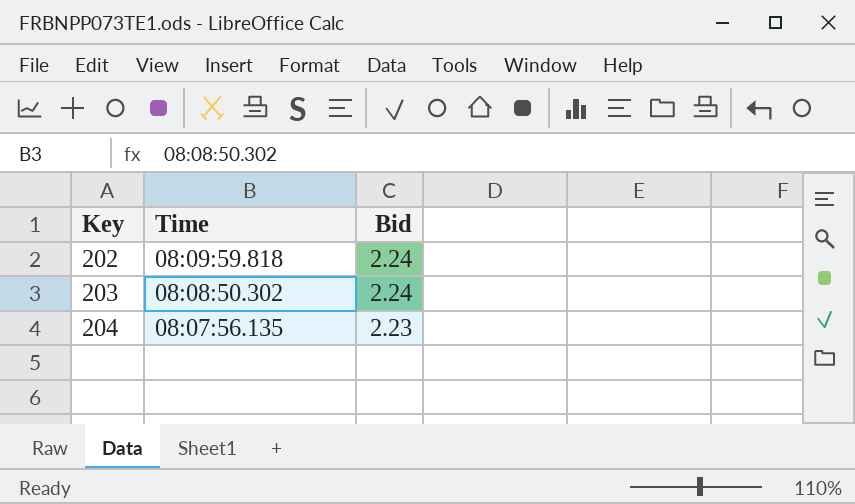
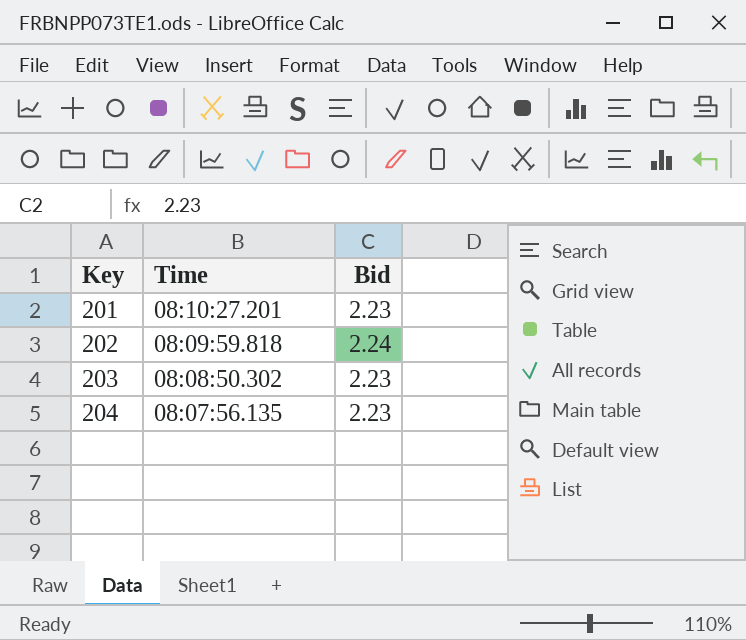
row 201: none -> 08:10:27.201 | 2.23
203 | Bid: 2.24 -> 2.23

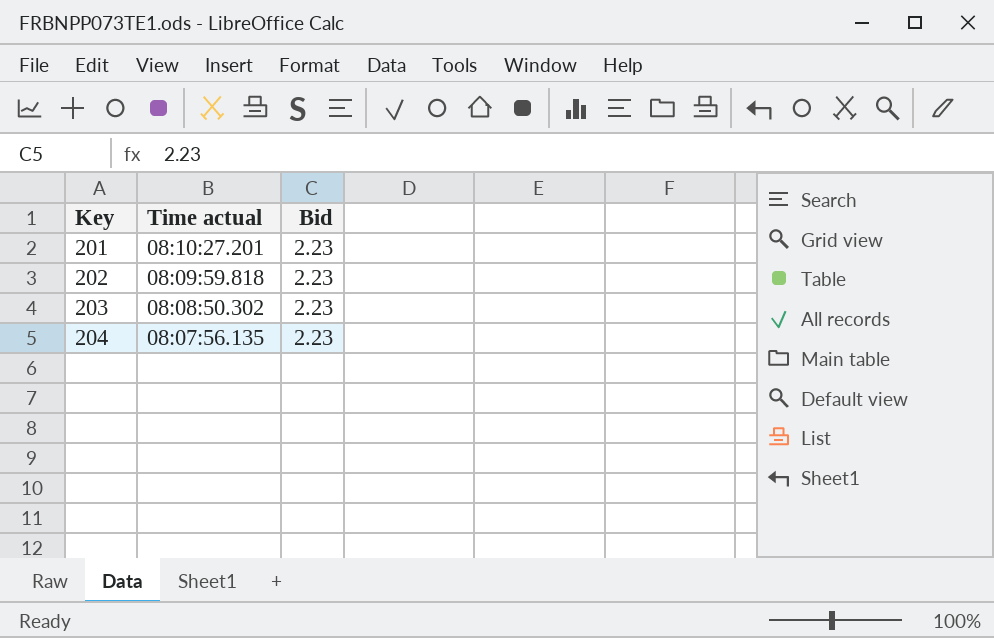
column name: Time -> Time actual
202 | Bid: 2.24 -> 2.23

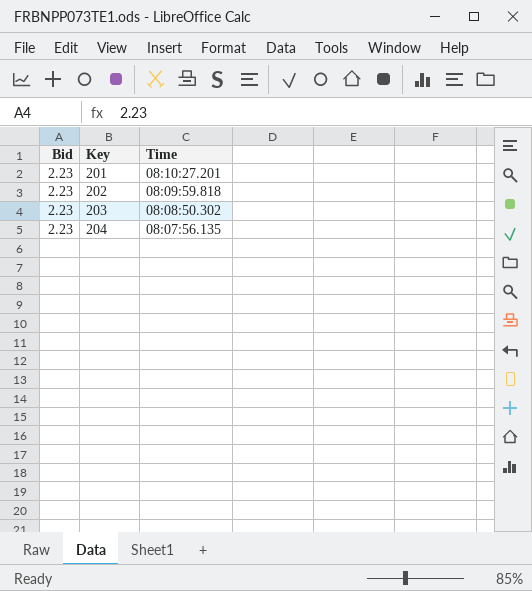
column Bid | position: 3 -> 1
column name: Time actual -> Time

